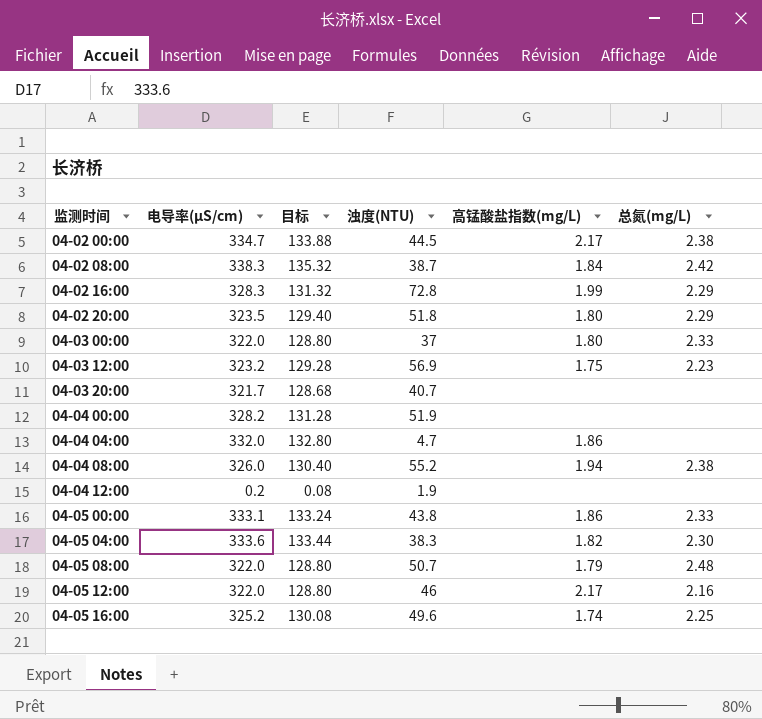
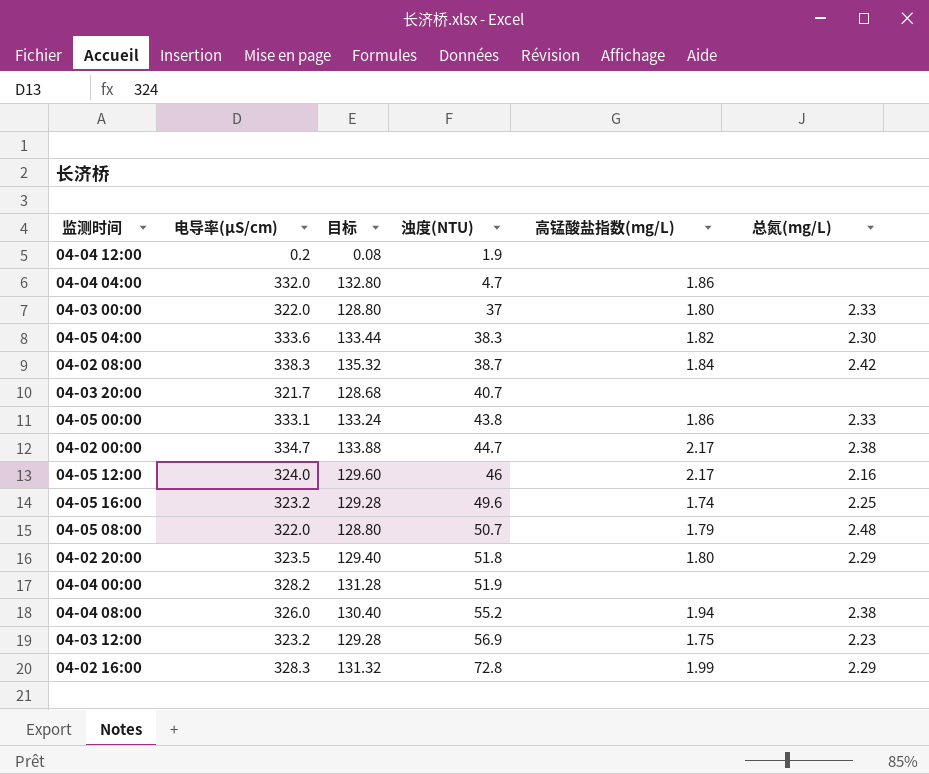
row order: 监测时间 ascending -> 浊度(NTU) ascending
04-02 00:00 | 浊度(NTU): 44.5 -> 44.7
04-05 12:00 | 电导率(μS/cm): 322.0 -> 324.0
04-05 12:00 | 目标: 128.80 -> 129.60
04-05 16:00 | 电导率(μS/cm): 325.2 -> 323.2
04-05 16:00 | 目标: 130.08 -> 129.28

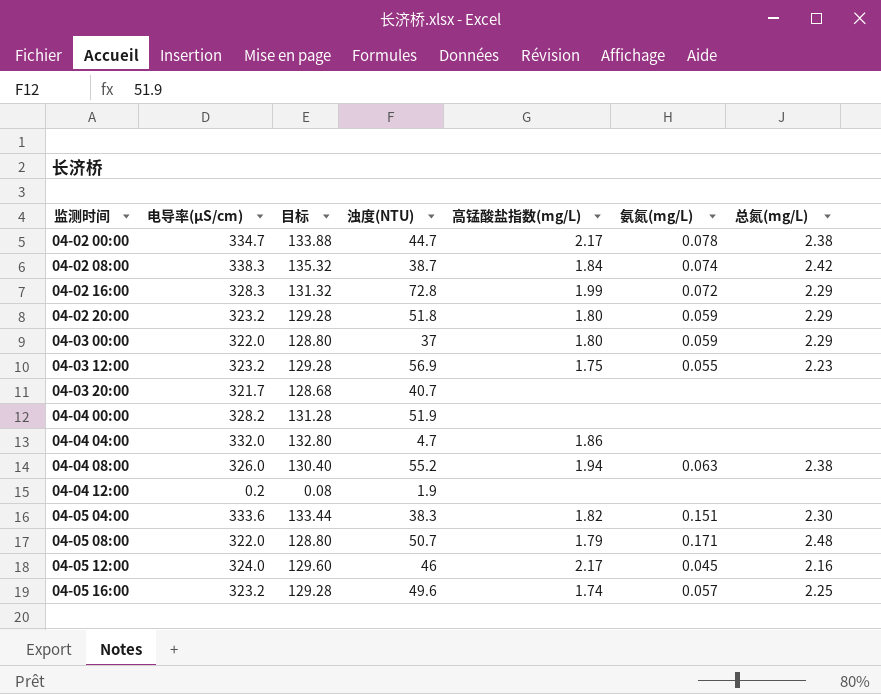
row order: 浊度(NTU) ascending -> 监测时间 ascending
column 氨氮(mg/L) | position: none -> 6
row 04-05 00:00: 333.1 | 133.24 | 43.8 | 1.86 | 2.33 -> none
04-02 20:00 | 电导率(μS/cm): 323.5 -> 323.2
04-02 20:00 | 目标: 129.40 -> 129.28
04-03 00:00 | 总氮(mg/L): 2.33 -> 2.29

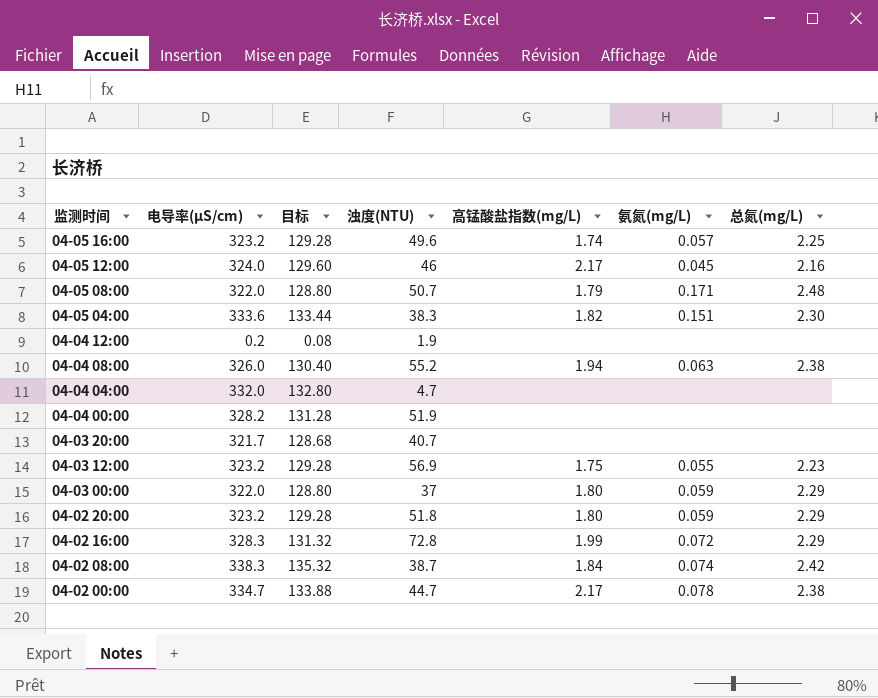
row order: 监测时间 ascending -> 监测时间 descending
04-04 04:00 | 高锰酸盐指数(mg/L): 1.86 -> none

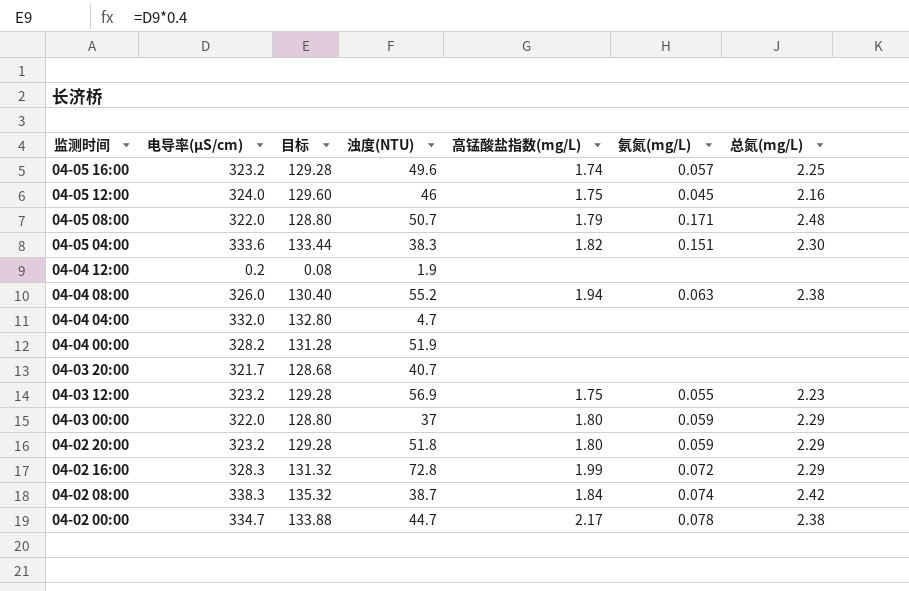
04-05 12:00 | 高锰酸盐指数(mg/L): 2.17 -> 1.75

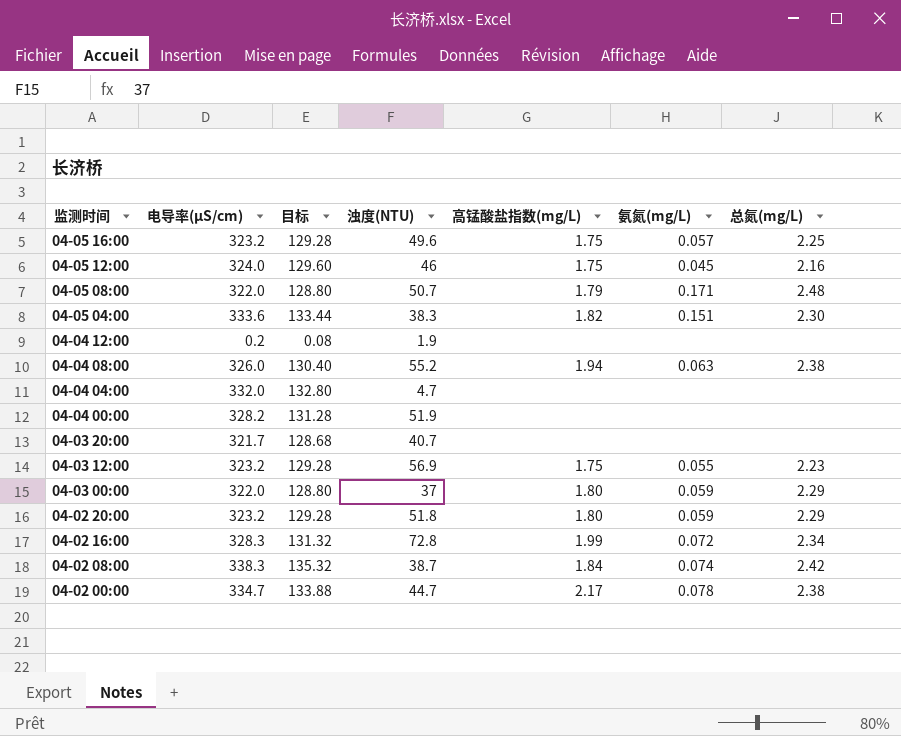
04-05 16:00 | 高锰酸盐指数(mg/L): 1.74 -> 1.75
04-02 16:00 | 总氮(mg/L): 2.29 -> 2.34

